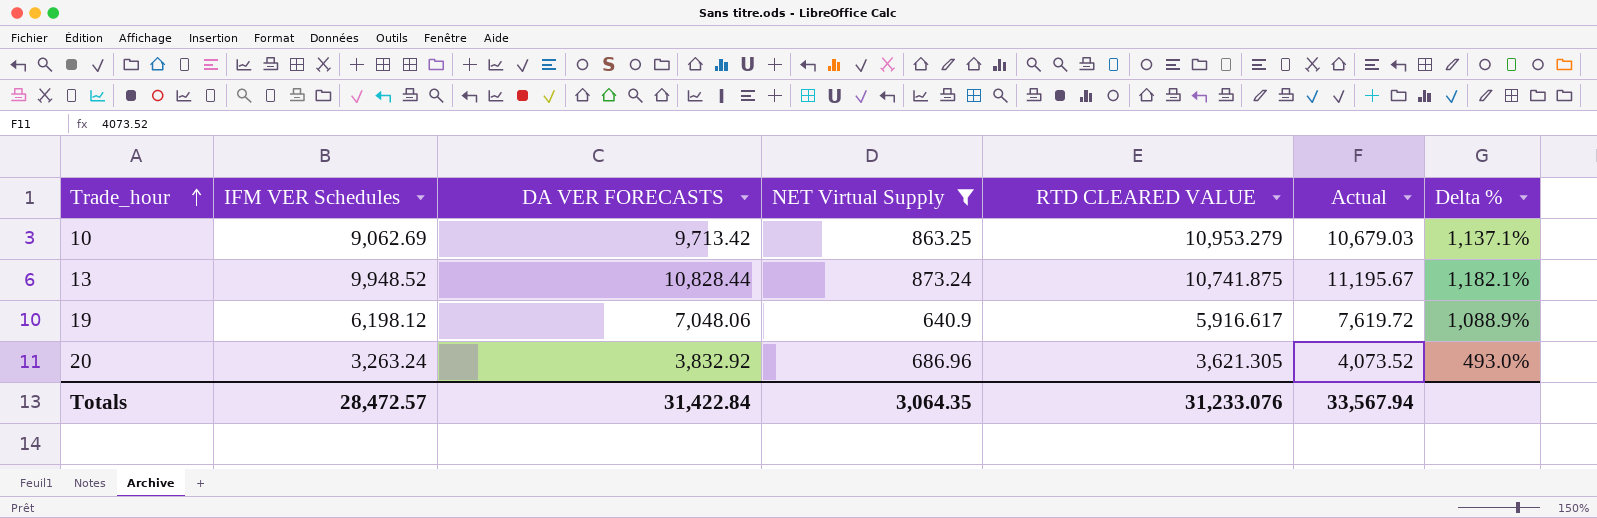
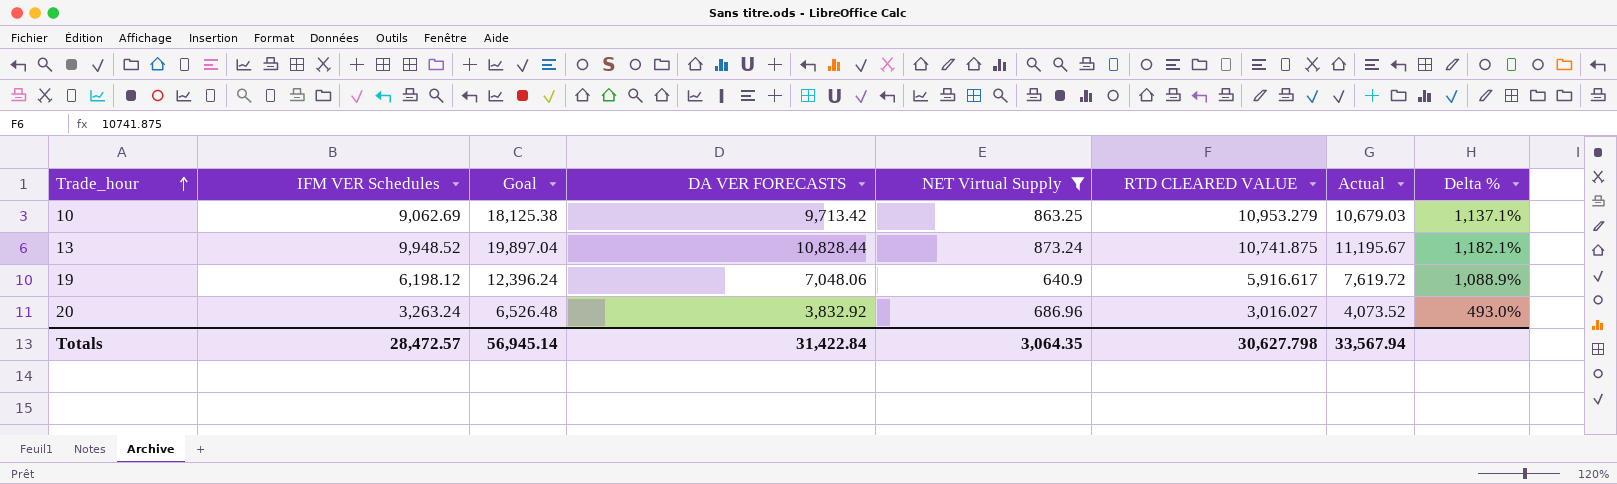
column Goal | formula: none -> [IFM VER Schedules] * 2
20 | RTD CLEARED VALUE: 3,621.305 -> 3,016.027
Totals | RTD CLEARED VALUE: 31,233.076 -> 30,627.798

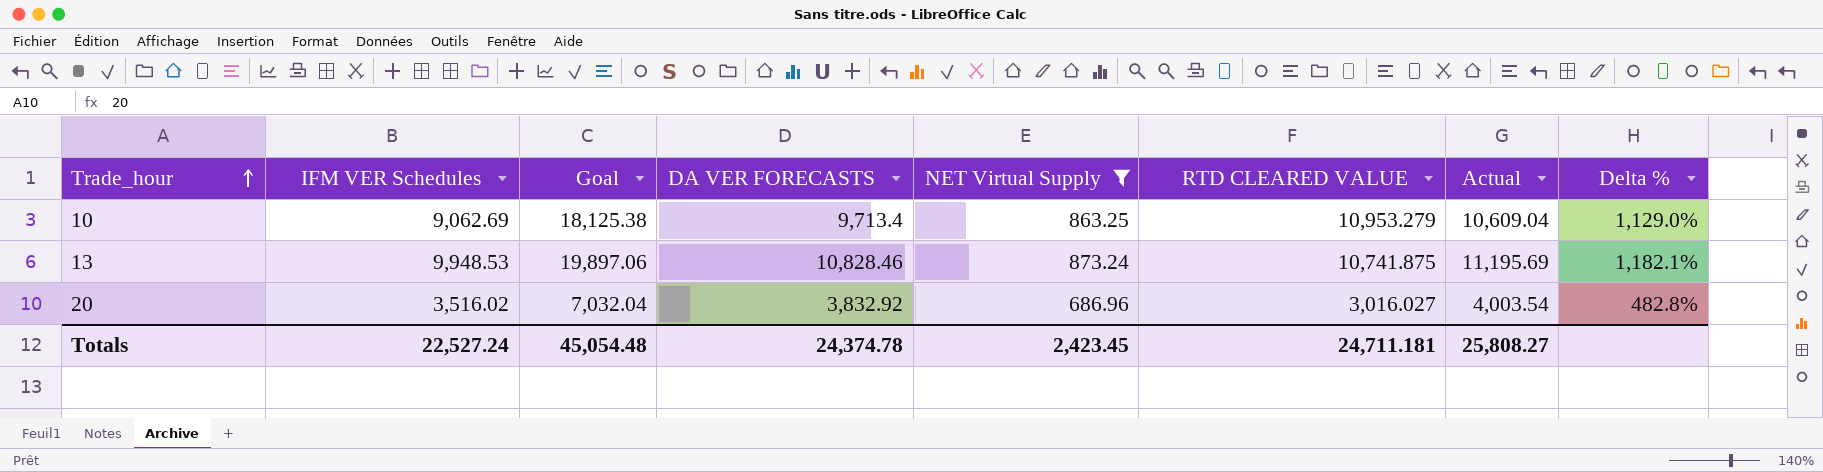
row 19: 6,198.12 | 12,396.24 | 7,048.06 | 640.9 | 5,916.617 | 7,619.72 | 1,088.9% -> none
10 | DA VER FORECASTS: 9,713.42 -> 9,713.4
10 | Actual: 10,679.03 -> 10,609.04
10 | Delta %: 1,137.1% -> 1,129.0%
13 | IFM VER Schedules: 9,948.52 -> 9,948.53
13 | Goal: 19,897.04 -> 19,897.06
13 | DA VER FORECASTS: 10,828.44 -> 10,828.46
13 | Actual: 11,195.67 -> 11,195.69
20 | IFM VER Schedules: 3,263.24 -> 3,516.02
20 | Goal: 6,526.48 -> 7,032.04
20 | Actual: 4,073.52 -> 4,003.54
20 | Delta %: 493.0% -> 482.8%
Totals | IFM VER Schedules: 28,472.57 -> 22,527.24
Totals | Goal: 56,945.14 -> 45,054.48
Totals | DA VER FORECASTS: 31,422.84 -> 24,374.78
Totals | NET Virtual Supply: 3,064.35 -> 2,423.45
Totals | RTD CLEARED VALUE: 30,627.798 -> 24,711.181
Totals | Actual: 33,567.94 -> 25,808.27

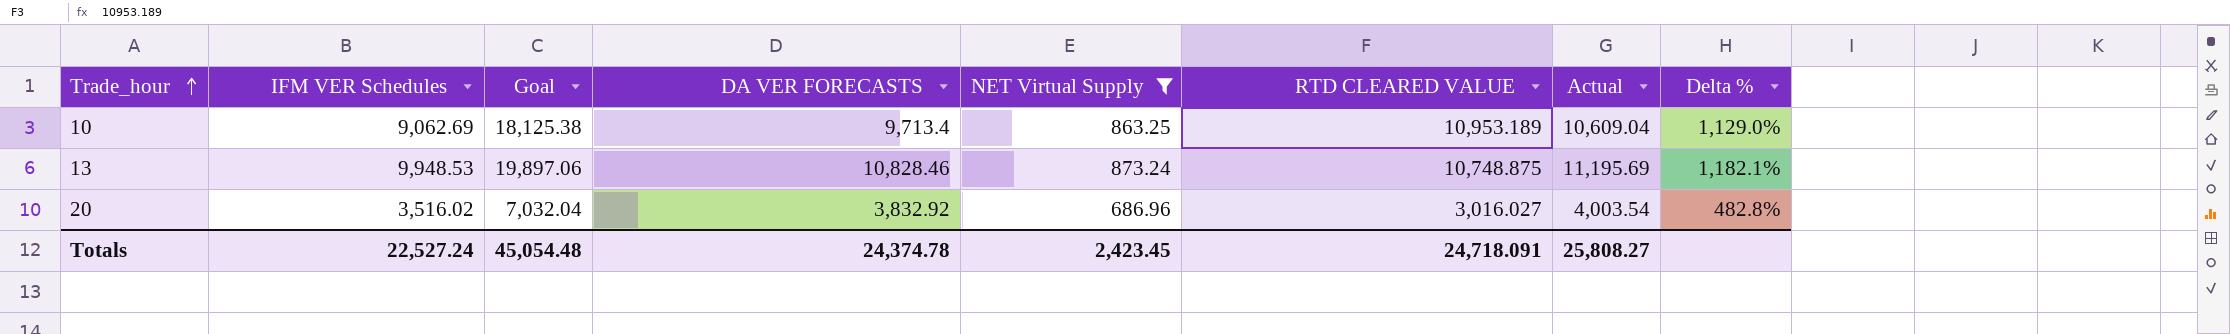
10 | RTD CLEARED VALUE: 10,953.279 -> 10,953.189
13 | RTD CLEARED VALUE: 10,741.875 -> 10,748.875
Totals | RTD CLEARED VALUE: 24,711.181 -> 24,718.091

